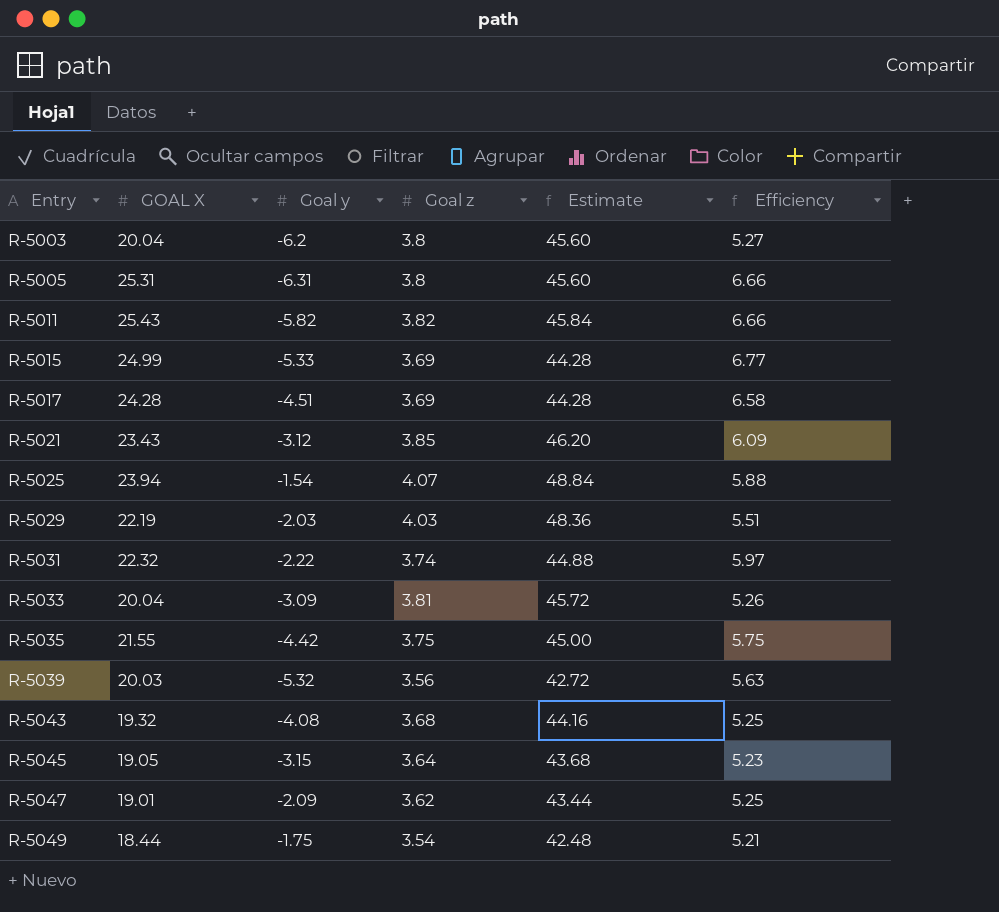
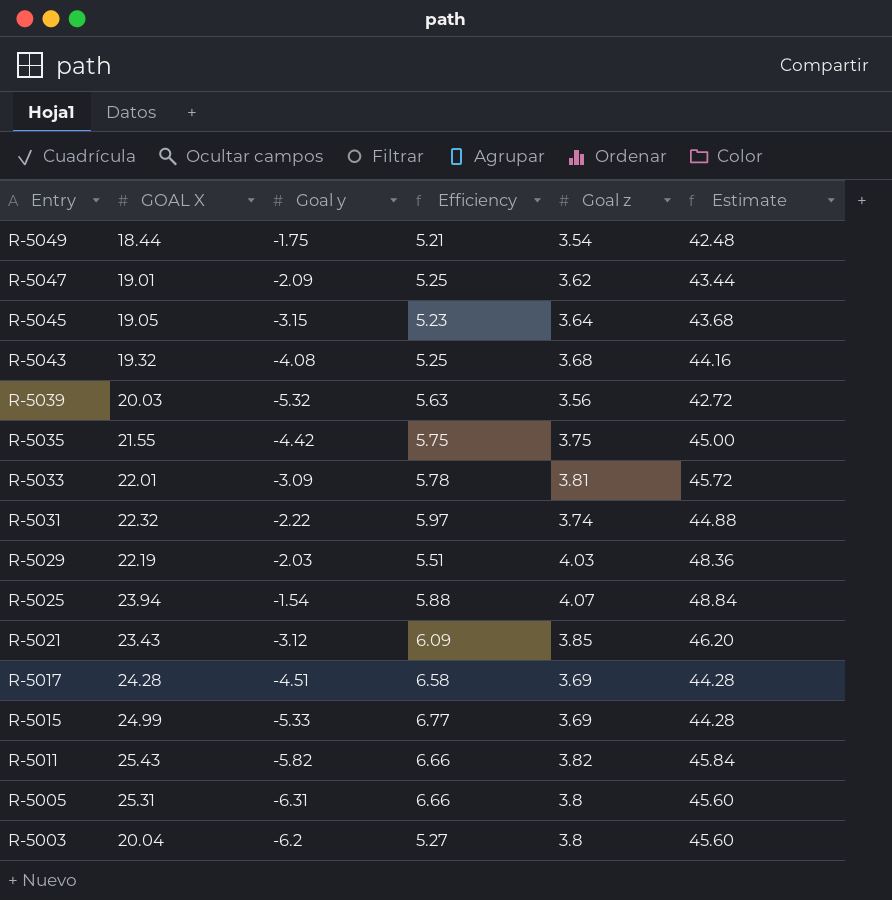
row order: Entry ascending -> Entry descending
column Efficiency | position: 6 -> 4
R-5033 | GOAL X: 20.04 -> 22.01
R-5033 | Efficiency: 5.26 -> 5.78

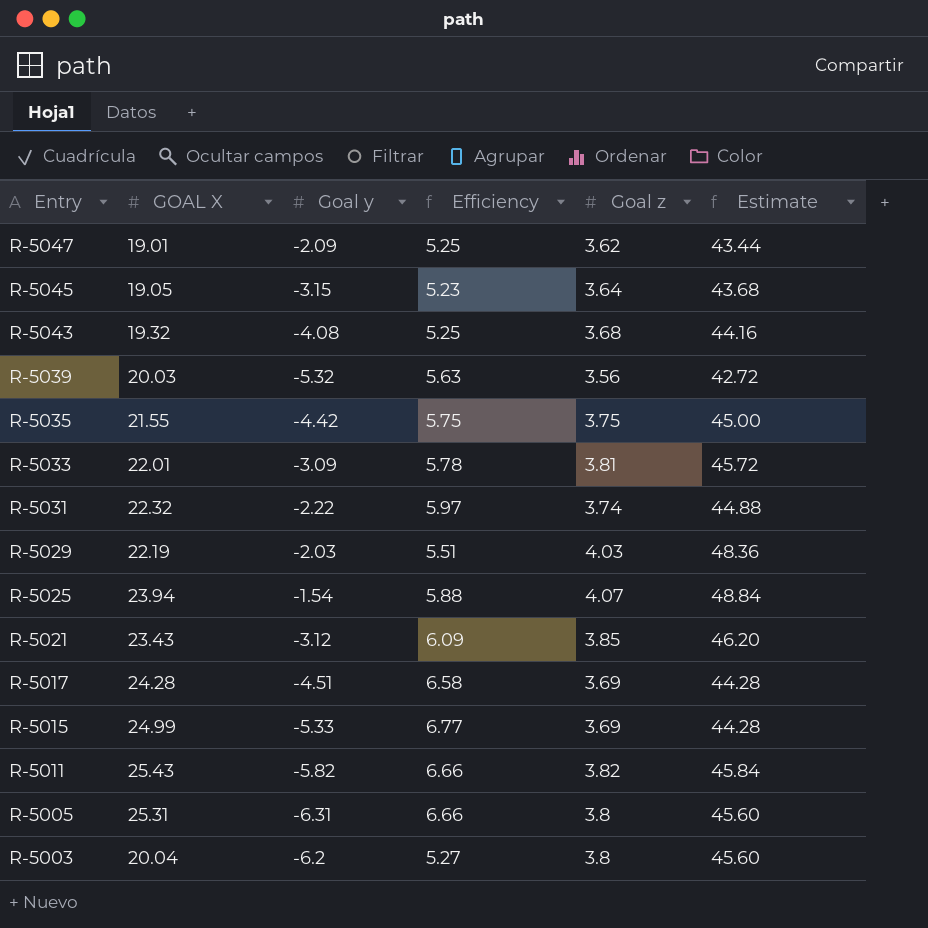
row R-5049: 18.44 | -1.75 | 5.21 | 3.54 | 42.48 -> none

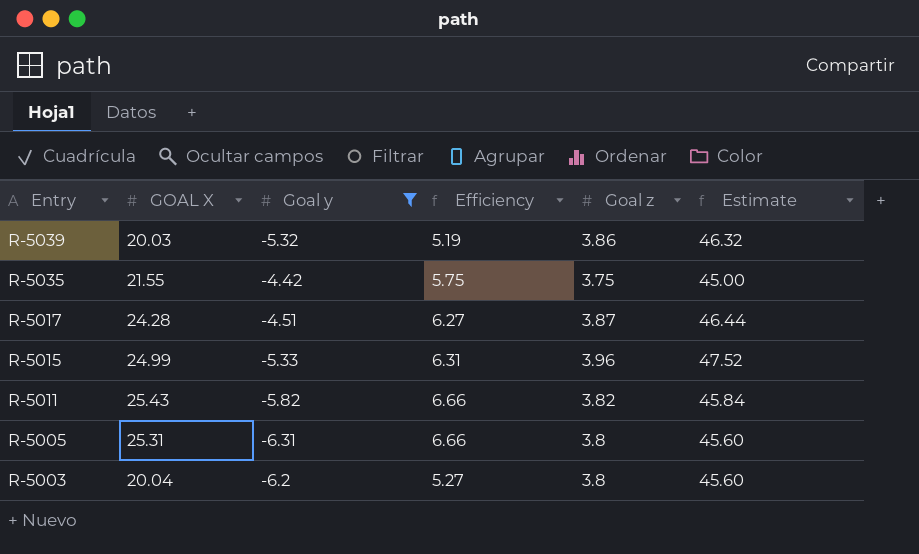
filter: none -> Goal y <= -4.42
R-5039 | Efficiency: 5.63 -> 5.19
R-5039 | Goal z: 3.56 -> 3.86
R-5039 | Estimate: 42.72 -> 46.32
R-5017 | Efficiency: 6.58 -> 6.27
R-5017 | Goal z: 3.69 -> 3.87
R-5017 | Estimate: 44.28 -> 46.44
R-5015 | Efficiency: 6.77 -> 6.31
R-5015 | Goal z: 3.69 -> 3.96
R-5015 | Estimate: 44.28 -> 47.52

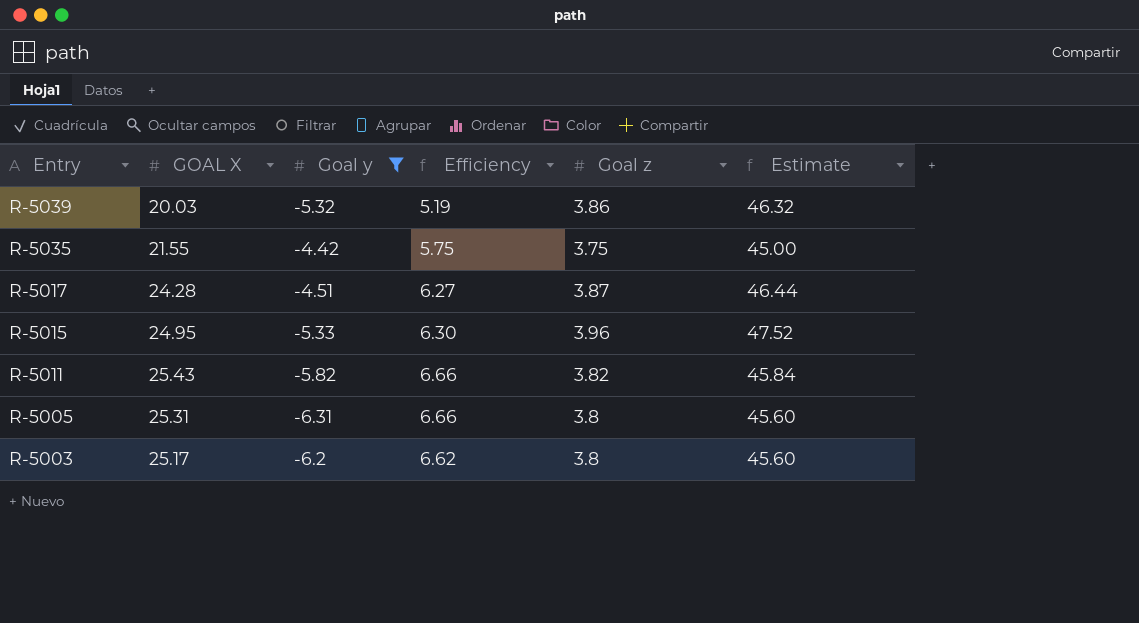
R-5015 | GOAL X: 24.99 -> 24.95
R-5015 | Efficiency: 6.31 -> 6.30
R-5003 | GOAL X: 20.04 -> 25.17
R-5003 | Efficiency: 5.27 -> 6.62

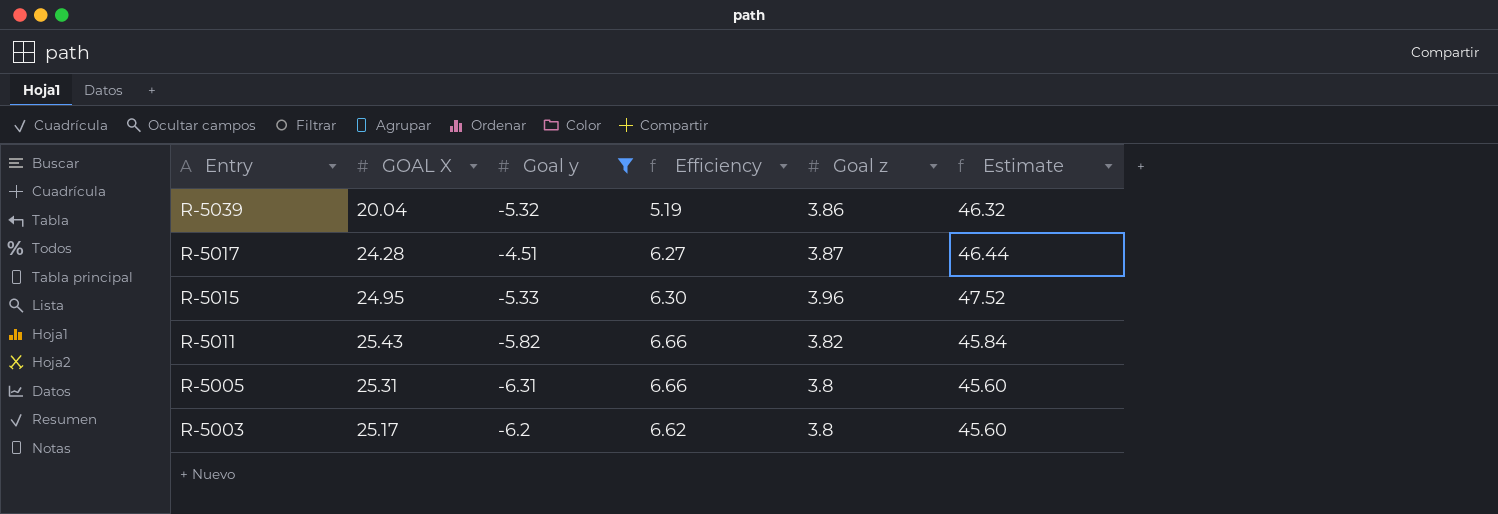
row R-5035: 21.55 | -4.42 | 5.75 | 3.75 | 45.00 -> none
R-5039 | GOAL X: 20.03 -> 20.04

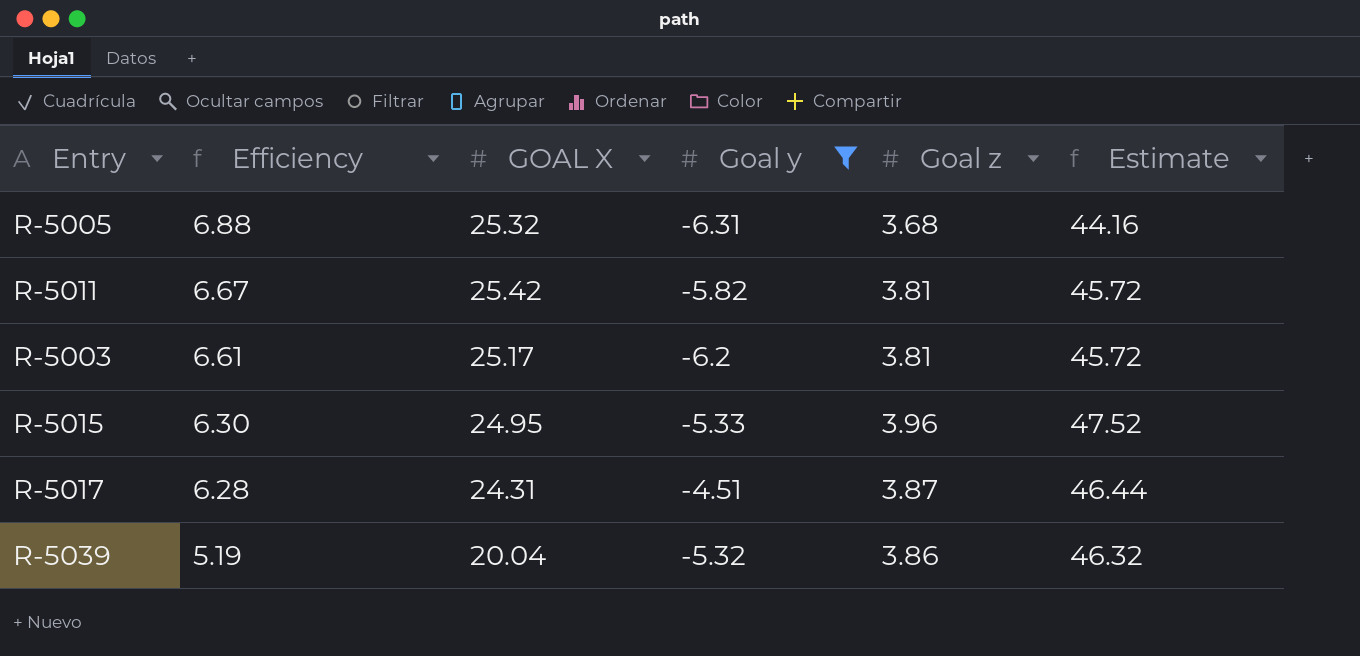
row order: Entry descending -> Efficiency descending
column Efficiency | position: 4 -> 2
R-5005 | Efficiency: 6.66 -> 6.88
R-5005 | GOAL X: 25.31 -> 25.32
R-5005 | Goal z: 3.8 -> 3.68
R-5005 | Estimate: 45.60 -> 44.16
R-5011 | Efficiency: 6.66 -> 6.67
R-5011 | GOAL X: 25.43 -> 25.42
R-5011 | Goal z: 3.82 -> 3.81
R-5011 | Estimate: 45.84 -> 45.72
R-5003 | Efficiency: 6.62 -> 6.61
R-5003 | Goal z: 3.8 -> 3.81
R-5003 | Estimate: 45.60 -> 45.72
R-5017 | Efficiency: 6.27 -> 6.28
R-5017 | GOAL X: 24.28 -> 24.31

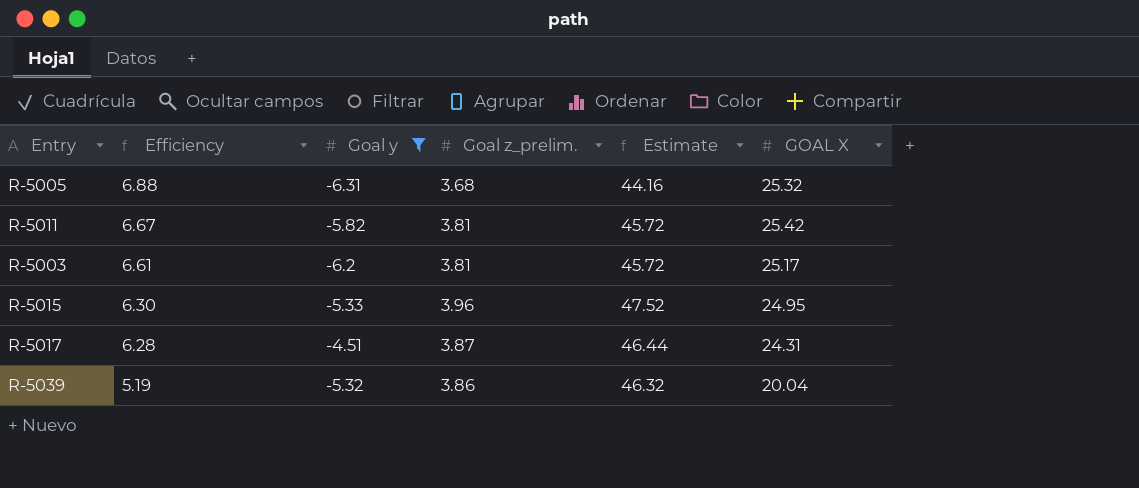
column name: Goal z -> Goal z_prelim.
column GOAL X | position: 3 -> 6

